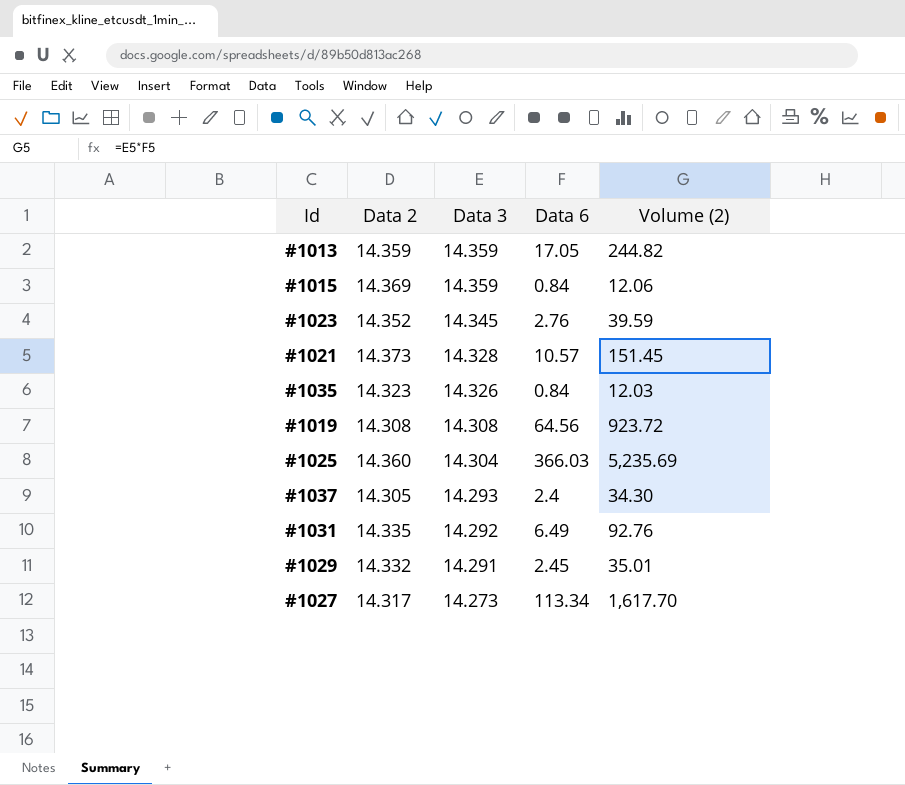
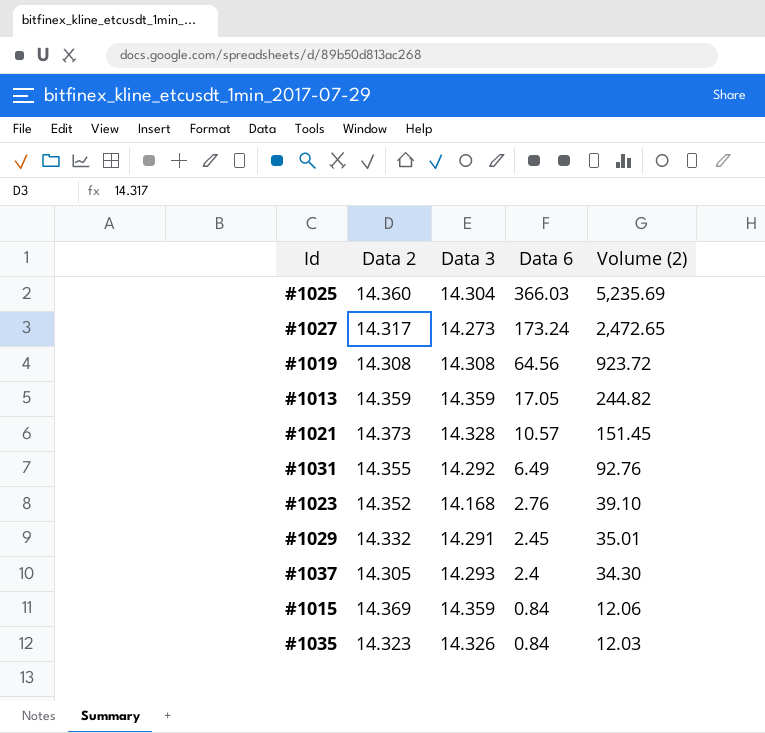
row order: Data 3 descending -> Data 6 descending
#1027 | Data 6: 113.34 -> 173.24
#1027 | Volume (2): 1,617.70 -> 2,472.65
#1031 | Data 2: 14.335 -> 14.355
#1023 | Data 3: 14.345 -> 14.168
#1023 | Volume (2): 39.59 -> 39.10

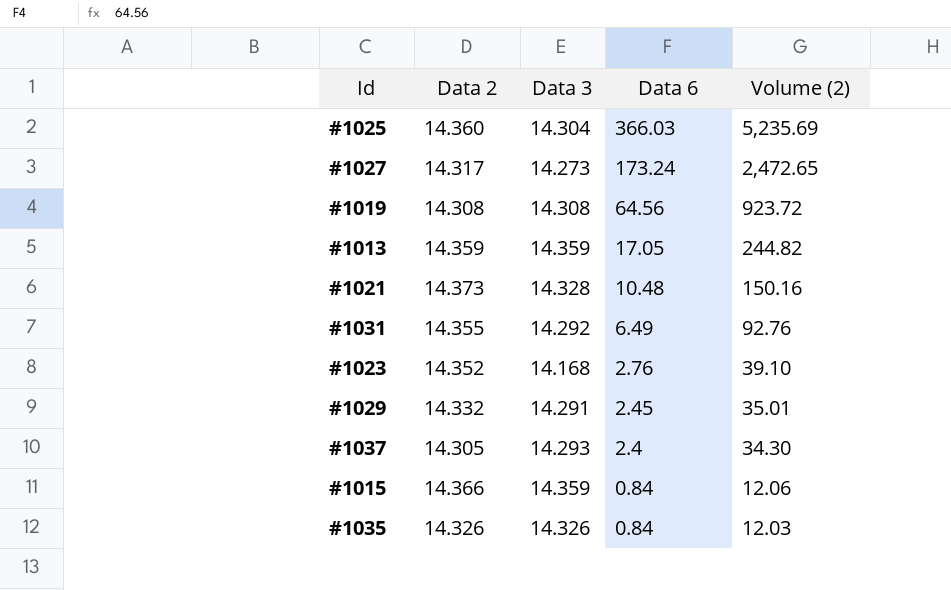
#1021 | Data 6: 10.57 -> 10.48
#1021 | Volume (2): 151.45 -> 150.16
#1015 | Data 2: 14.369 -> 14.366
#1035 | Data 2: 14.323 -> 14.326

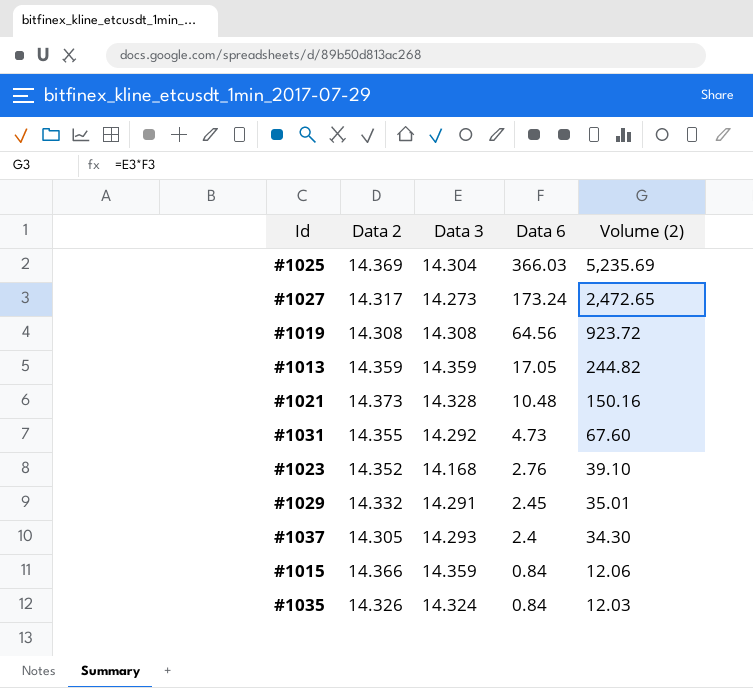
#1025 | Data 2: 14.360 -> 14.369
#1031 | Data 6: 6.49 -> 4.73
#1031 | Volume (2): 92.76 -> 67.60
#1035 | Data 3: 14.326 -> 14.324

